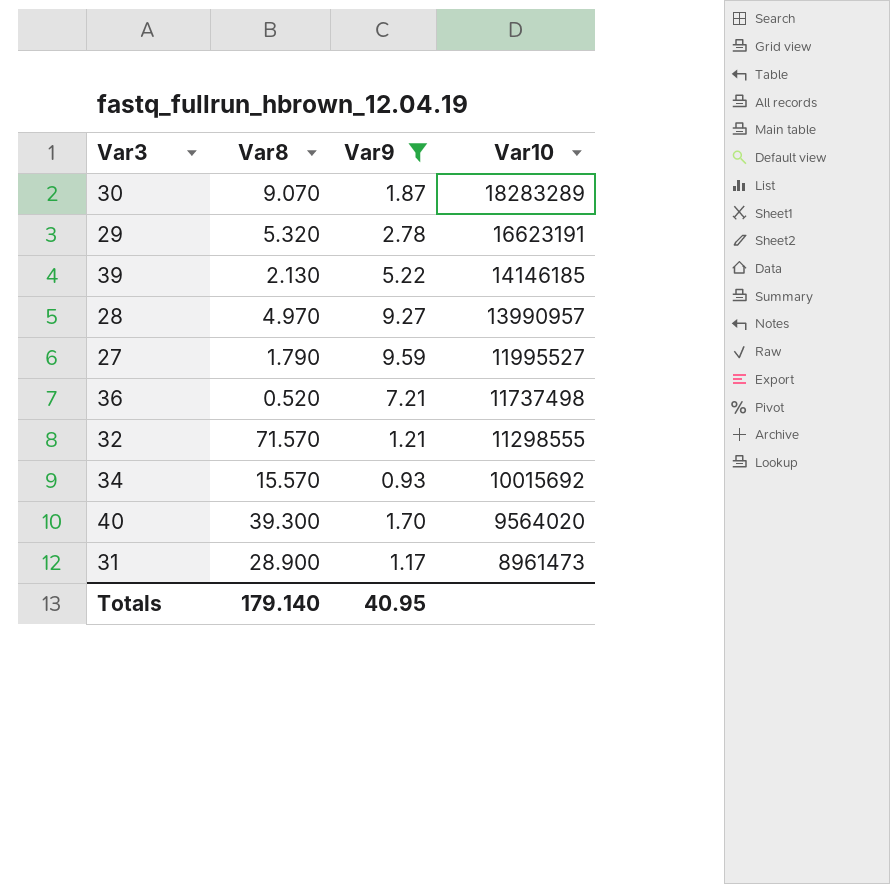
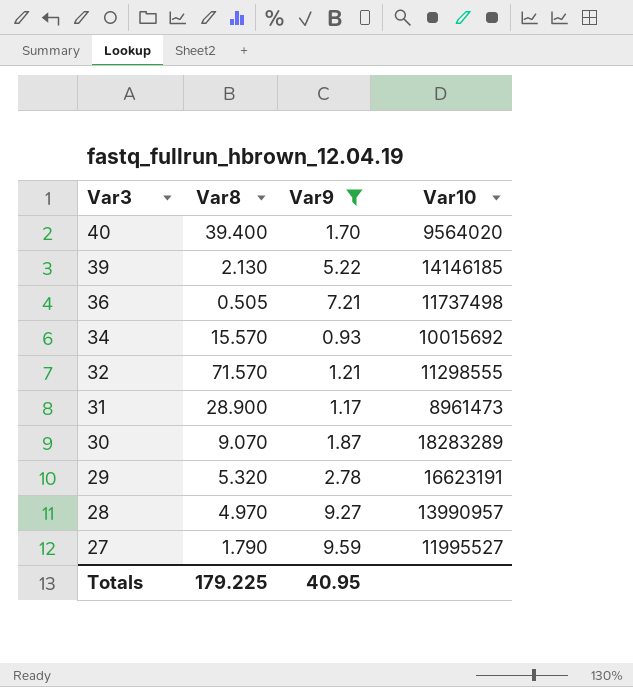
row order: Var10 descending -> Var3 descending
40 | Var8: 39.300 -> 39.400
36 | Var8: 0.520 -> 0.505
Totals | Var8: 179.140 -> 179.225

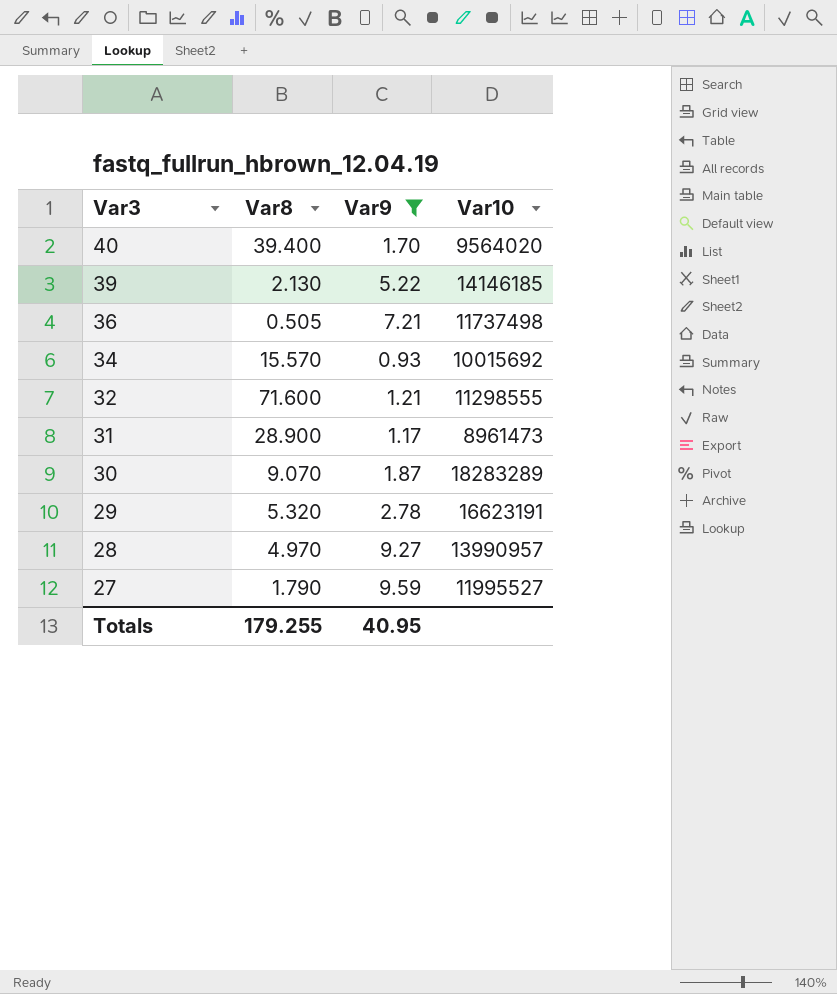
32 | Var8: 71.570 -> 71.600
Totals | Var8: 179.225 -> 179.255

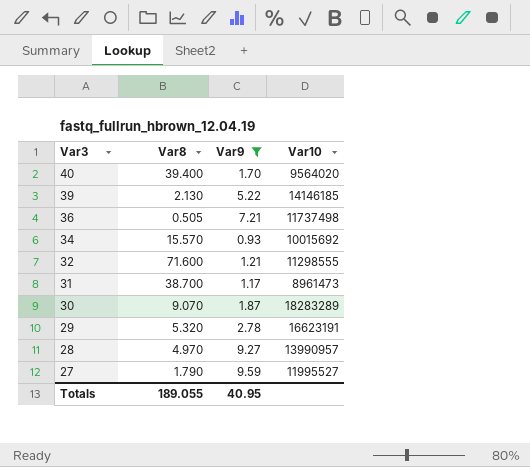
31 | Var8: 28.900 -> 38.700
Totals | Var8: 179.255 -> 189.055

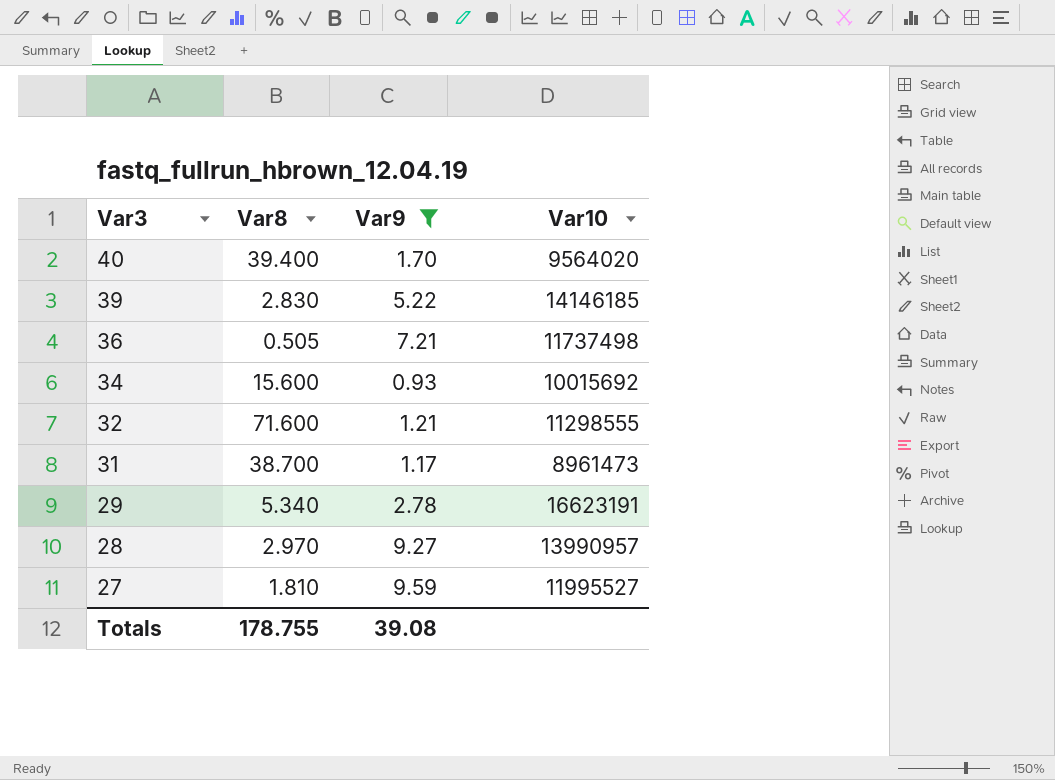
row 30: 9.070 | 1.87 | 18283289 -> none
39 | Var8: 2.130 -> 2.830
34 | Var8: 15.570 -> 15.600
29 | Var8: 5.320 -> 5.340
28 | Var8: 4.970 -> 2.970
27 | Var8: 1.790 -> 1.810
Totals | Var8: 189.055 -> 178.755
Totals | Var9: 40.95 -> 39.08

